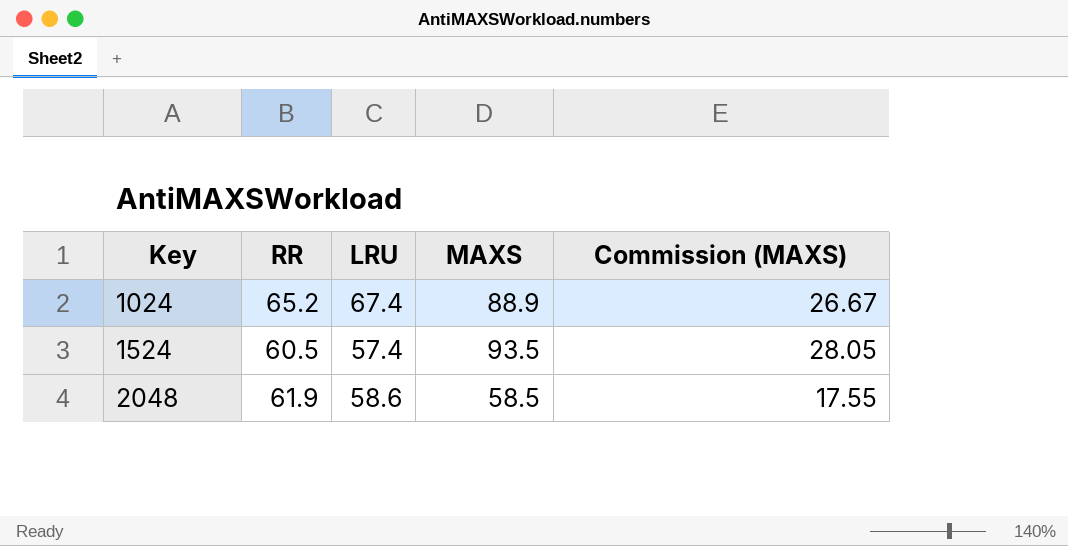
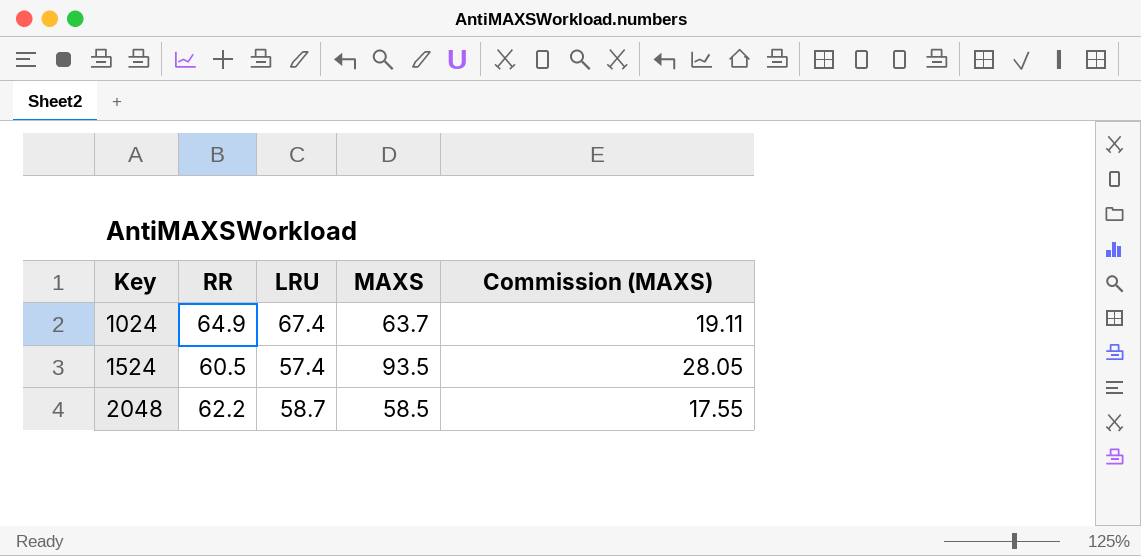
1024 | RR: 65.2 -> 64.9
1024 | MAXS: 88.9 -> 63.7
1024 | Commission (MAXS): 26.67 -> 19.11
2048 | RR: 61.9 -> 62.2
2048 | LRU: 58.6 -> 58.7

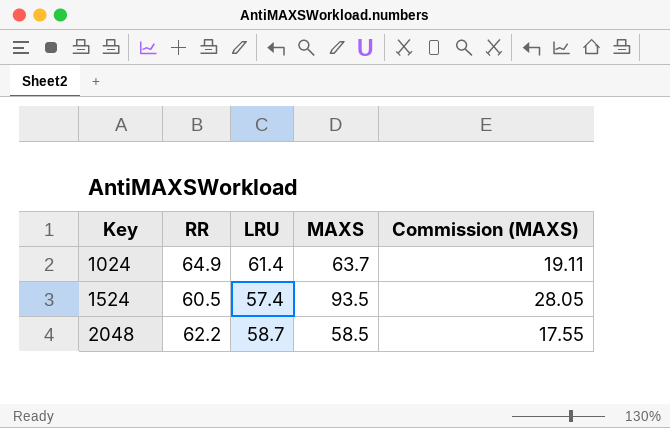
1024 | LRU: 67.4 -> 61.4

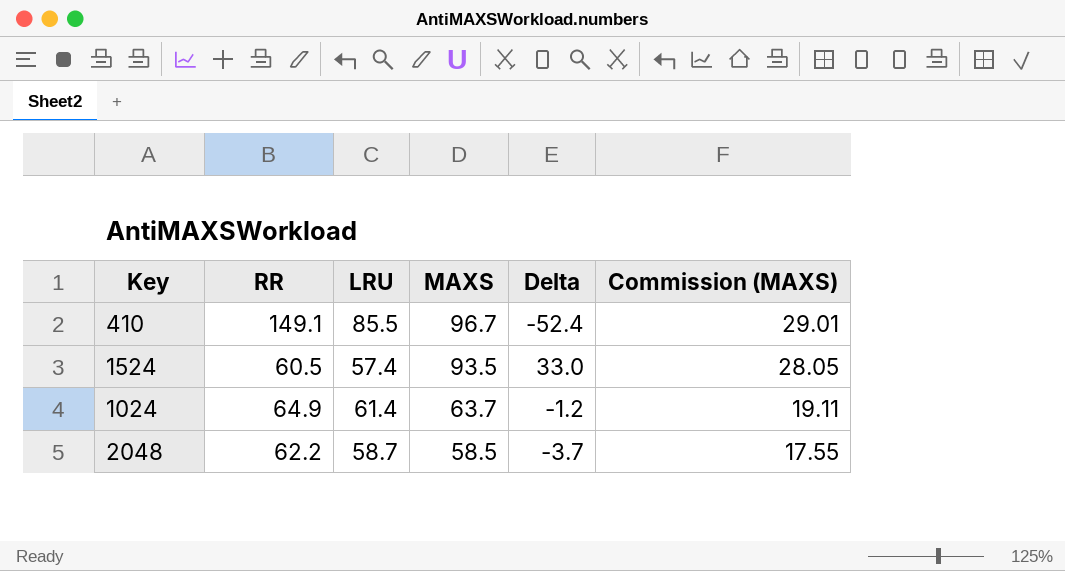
row order: Key ascending -> MAXS descending
column Delta | formula: none -> [MAXS] - [RR]
row 410: none -> 149.1 | 85.5 | 96.7 | -52.4 | 29.01

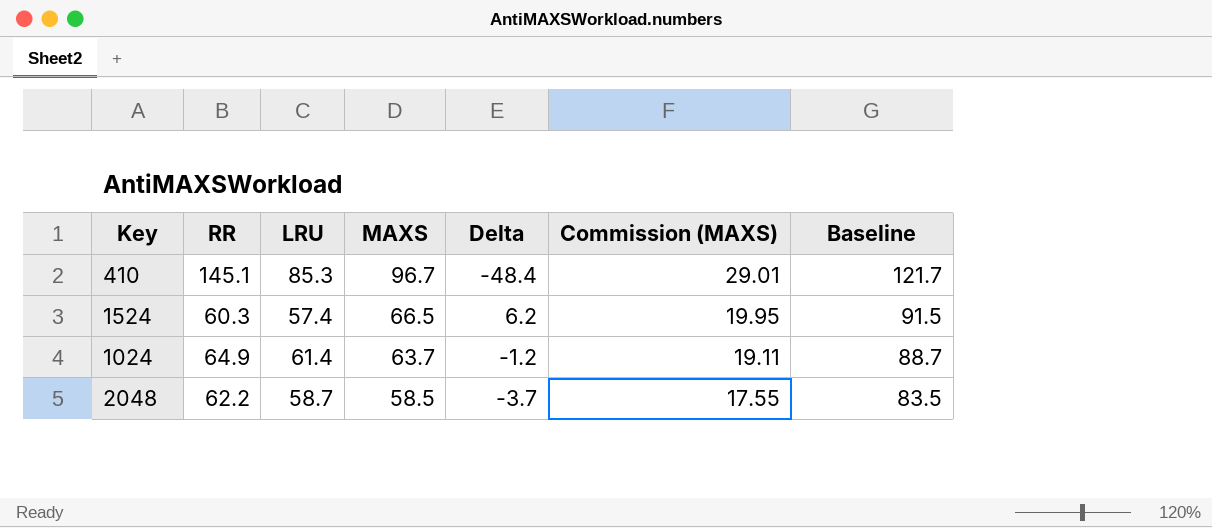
column Baseline | formula: none -> [MAXS] + 25
410 | RR: 149.1 -> 145.1
410 | LRU: 85.5 -> 85.3
410 | Delta: -52.4 -> -48.4
1524 | RR: 60.5 -> 60.3
1524 | MAXS: 93.5 -> 66.5
1524 | Delta: 33.0 -> 6.2
1524 | Commission (MAXS): 28.05 -> 19.95

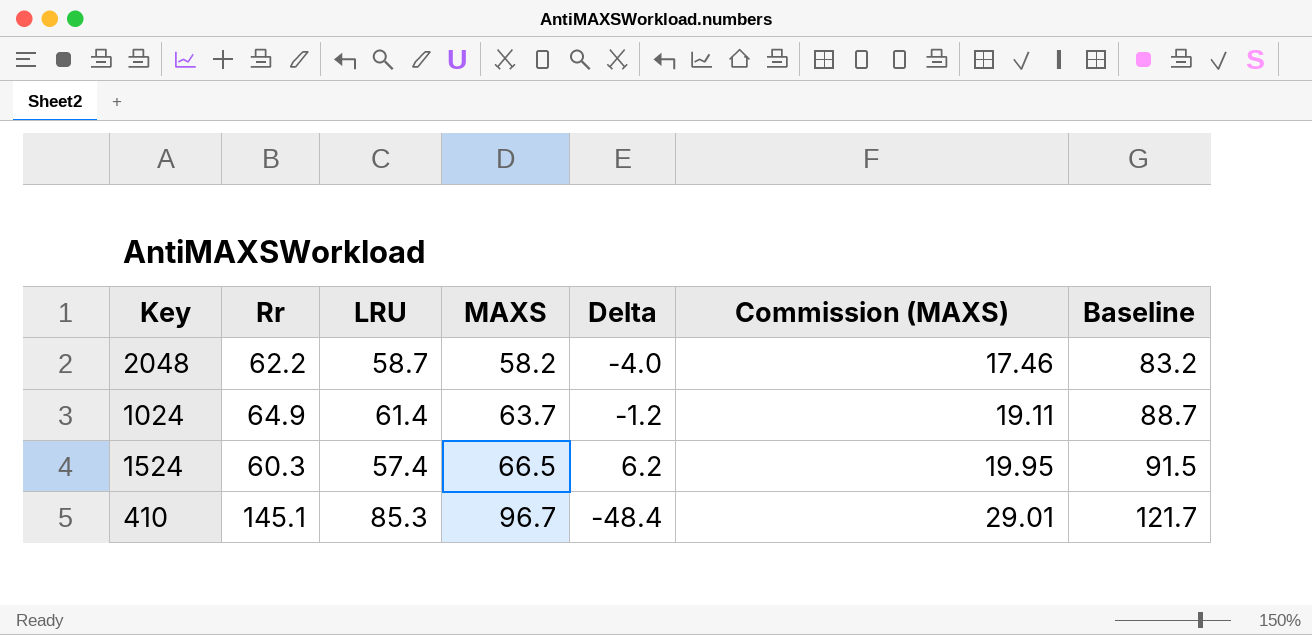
row order: MAXS descending -> MAXS ascending
column name: RR -> Rr
2048 | MAXS: 58.5 -> 58.2
2048 | Delta: -3.7 -> -4.0
2048 | Commission (MAXS): 17.55 -> 17.46
2048 | Baseline: 83.5 -> 83.2

